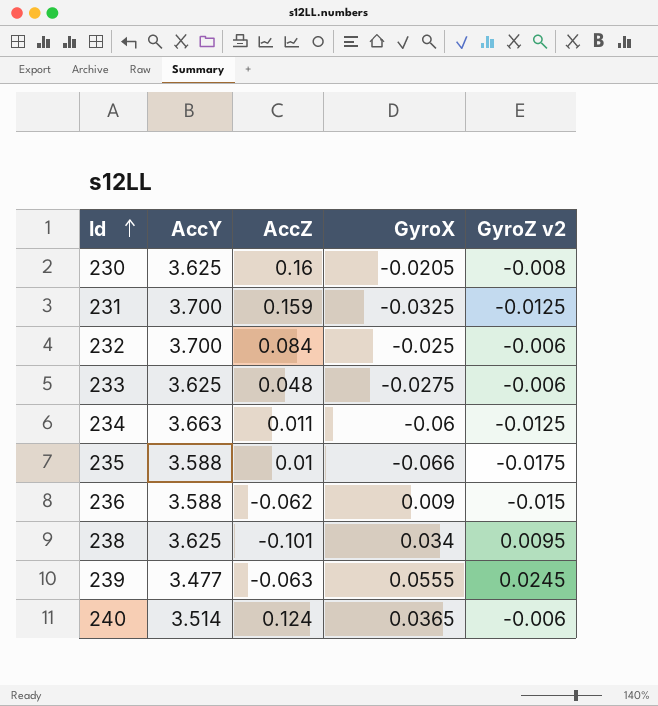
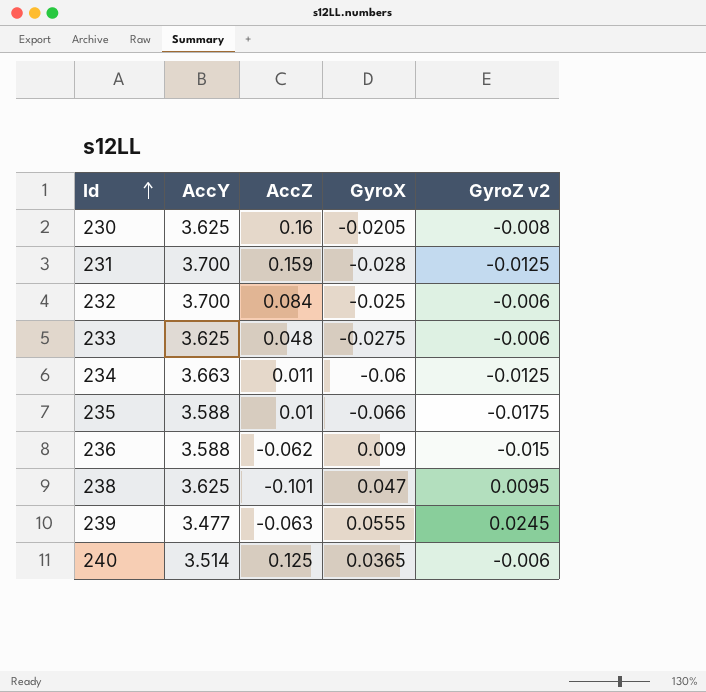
231 | GyroX: -0.0325 -> -0.028
238 | GyroX: 0.034 -> 0.047
240 | AccZ: 0.124 -> 0.125

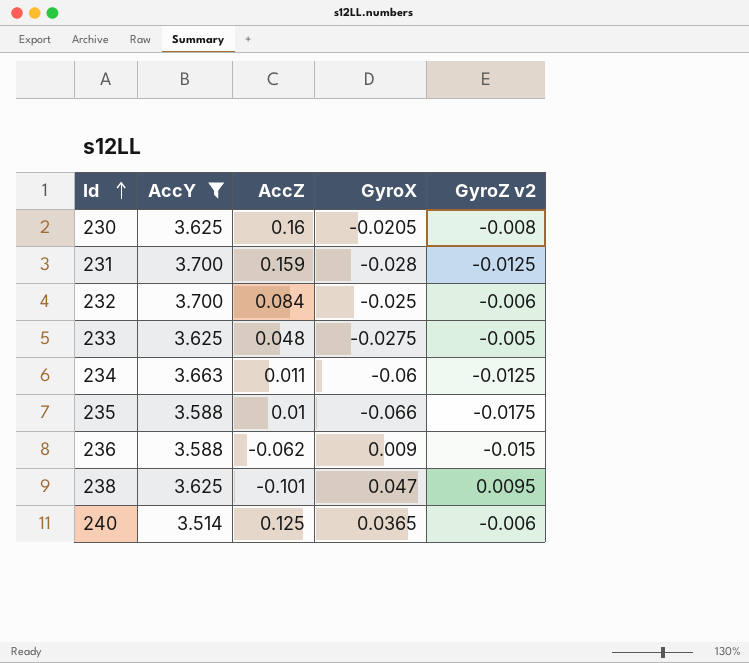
filter: none -> AccY != 3.477
233 | GyroZ v2: -0.006 -> -0.005

